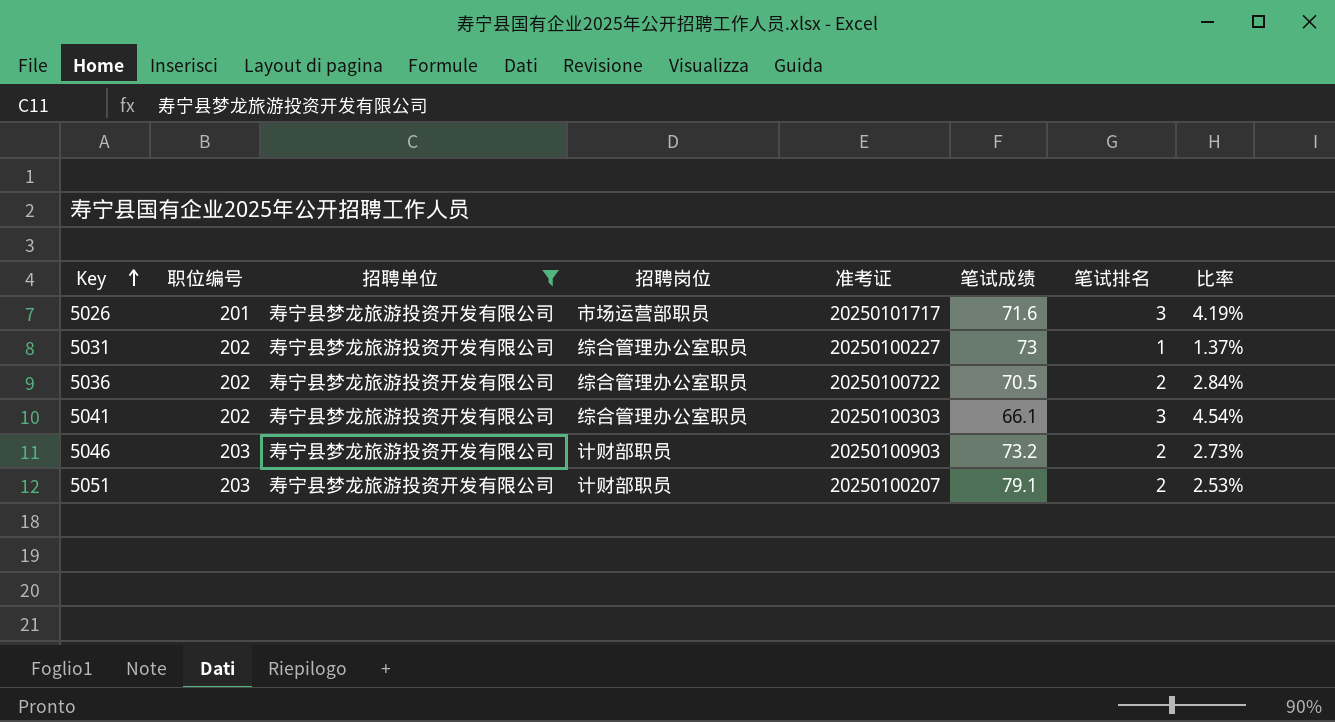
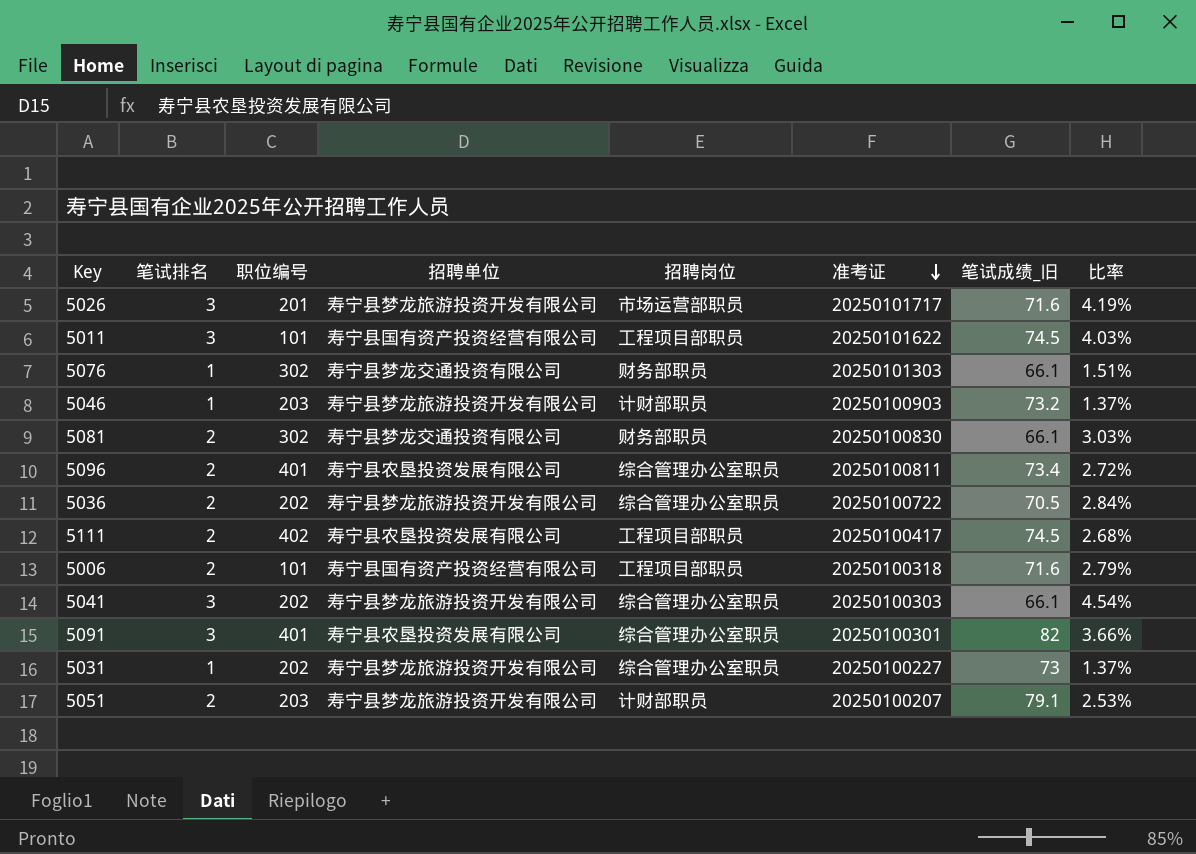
filter: 招聘单位 = 寿宁县梦龙旅游投资开发有限公司 -> none
row order: Key ascending -> 准考证 descending
column 笔试排名 | position: 7 -> 2
column name: 笔试成绩 -> 笔试成绩_旧
5046 | 笔试排名: 2 -> 1
5046 | 比率: 2.73% -> 1.37%

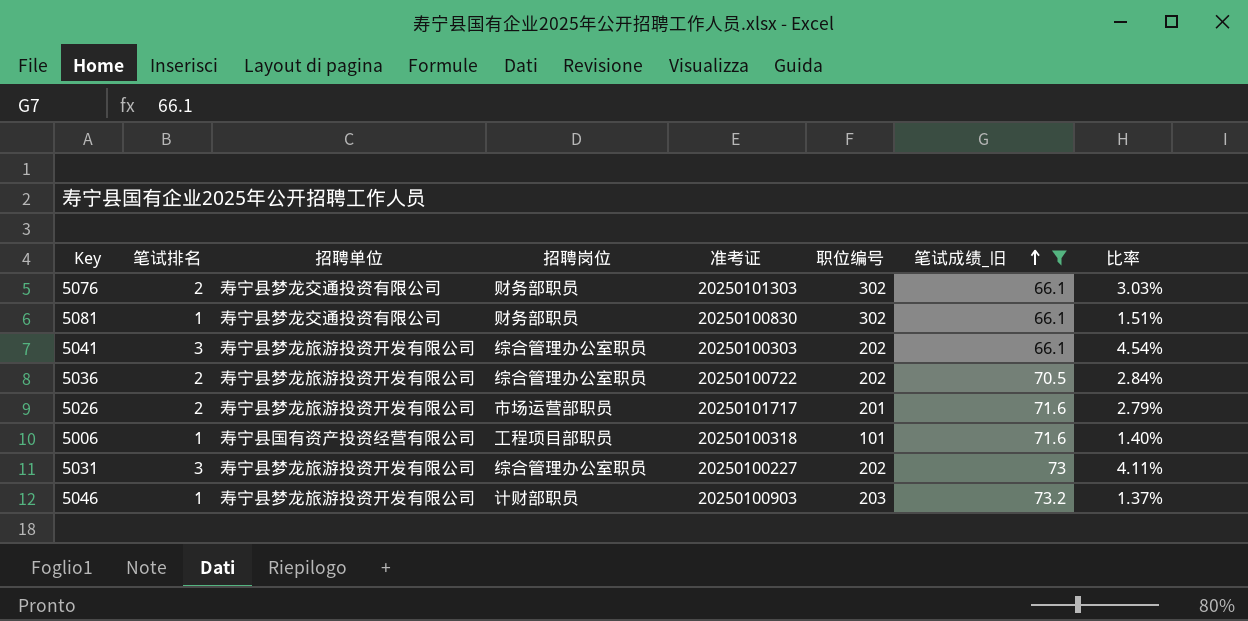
filter: none -> 笔试成绩_旧 <= 73.2
row order: 准考证 descending -> 笔试成绩_旧 ascending
column 职位编号 | position: 3 -> 6
5076 | 笔试排名: 1 -> 2
5076 | 比率: 1.51% -> 3.03%
5081 | 笔试排名: 2 -> 1
5081 | 比率: 3.03% -> 1.51%
5026 | 笔试排名: 3 -> 2
5026 | 比率: 4.19% -> 2.79%
5006 | 笔试排名: 2 -> 1
5006 | 比率: 2.79% -> 1.40%
5031 | 笔试排名: 1 -> 3
5031 | 比率: 1.37% -> 4.11%

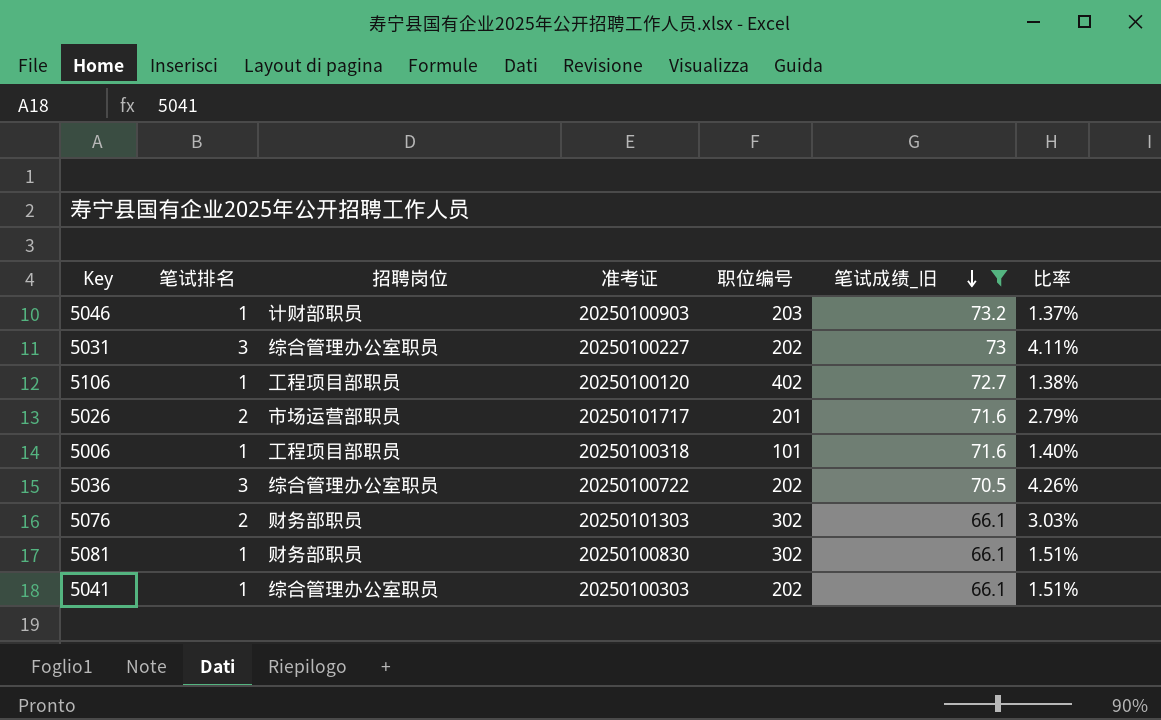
row order: 笔试成绩_旧 ascending -> 笔试成绩_旧 descending
column 招聘单位 | position: 3 -> none
row 5106: none -> 1 | 工程项目部职员 | 20250100120 | 402 | 72.7 | 1.38%
5036 | 笔试排名: 2 -> 3
5036 | 比率: 2.84% -> 4.26%
5041 | 笔试排名: 3 -> 1
5041 | 比率: 4.54% -> 1.51%

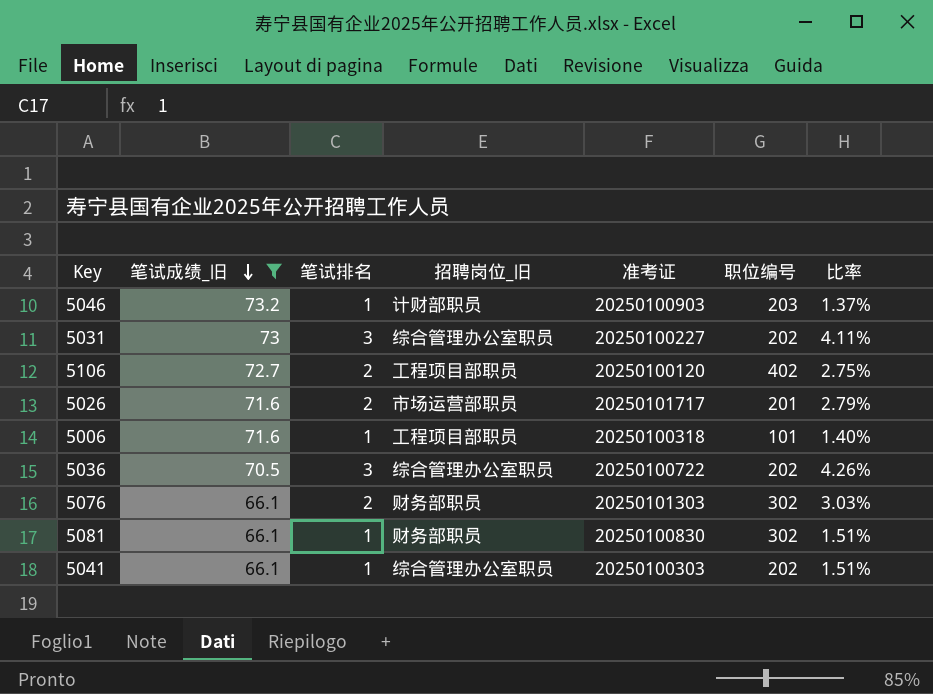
column 笔试成绩_旧 | position: 6 -> 2
column name: 招聘岗位 -> 招聘岗位_旧
5106 | 笔试排名: 1 -> 2
5106 | 比率: 1.38% -> 2.75%

